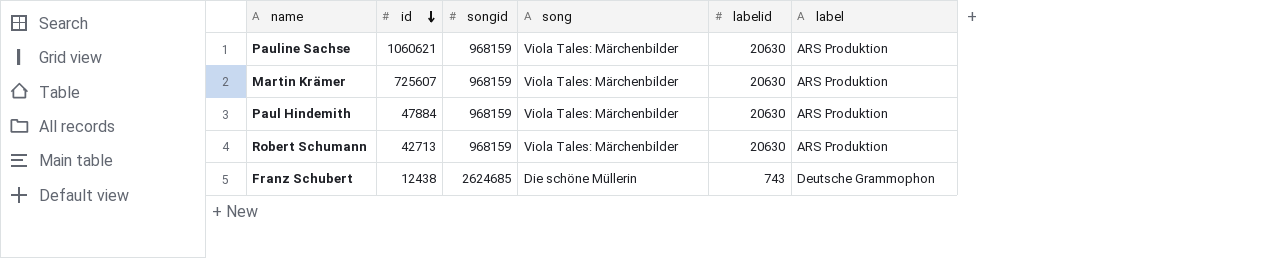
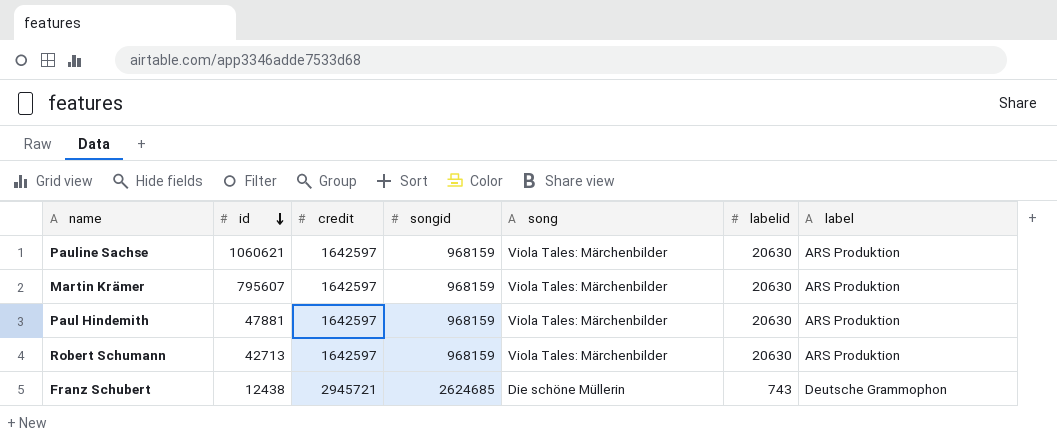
column credit | position: none -> 3
Martin Krämer | id: 725607 -> 795607
Paul Hindemith | id: 47884 -> 47881

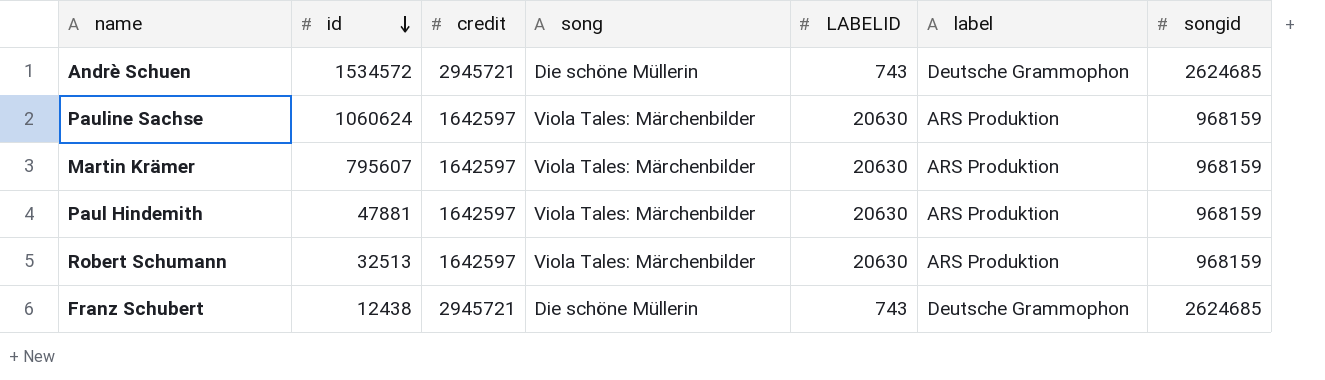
column name: labelid -> LABELID
column songid | position: 4 -> 7
row Andrè Schuen: none -> 1534572 | 2945721 | Die schöne Müllerin | 743 | Deutsche Grammophon | 2624685
Pauline Sachse | id: 1060621 -> 1060624
Robert Schumann | id: 42713 -> 32513

